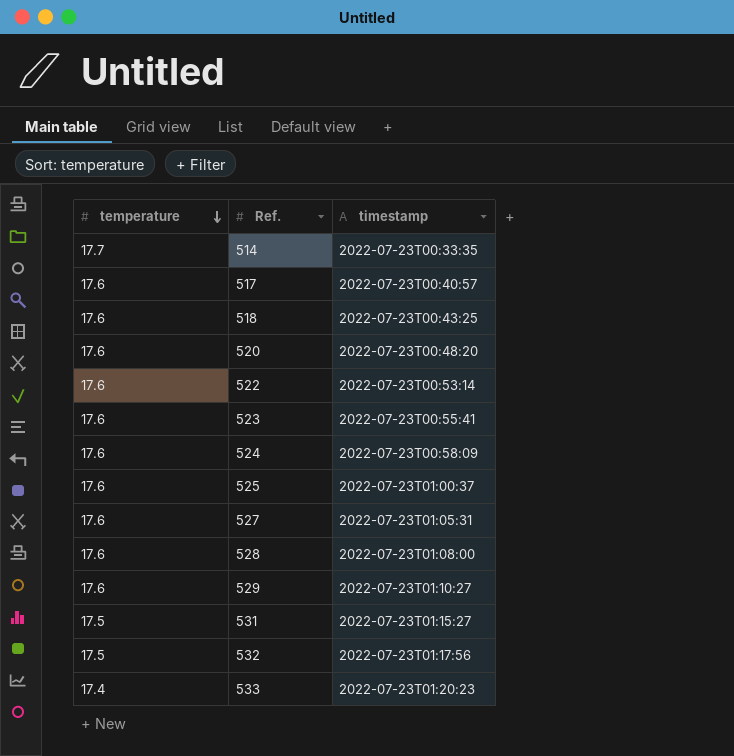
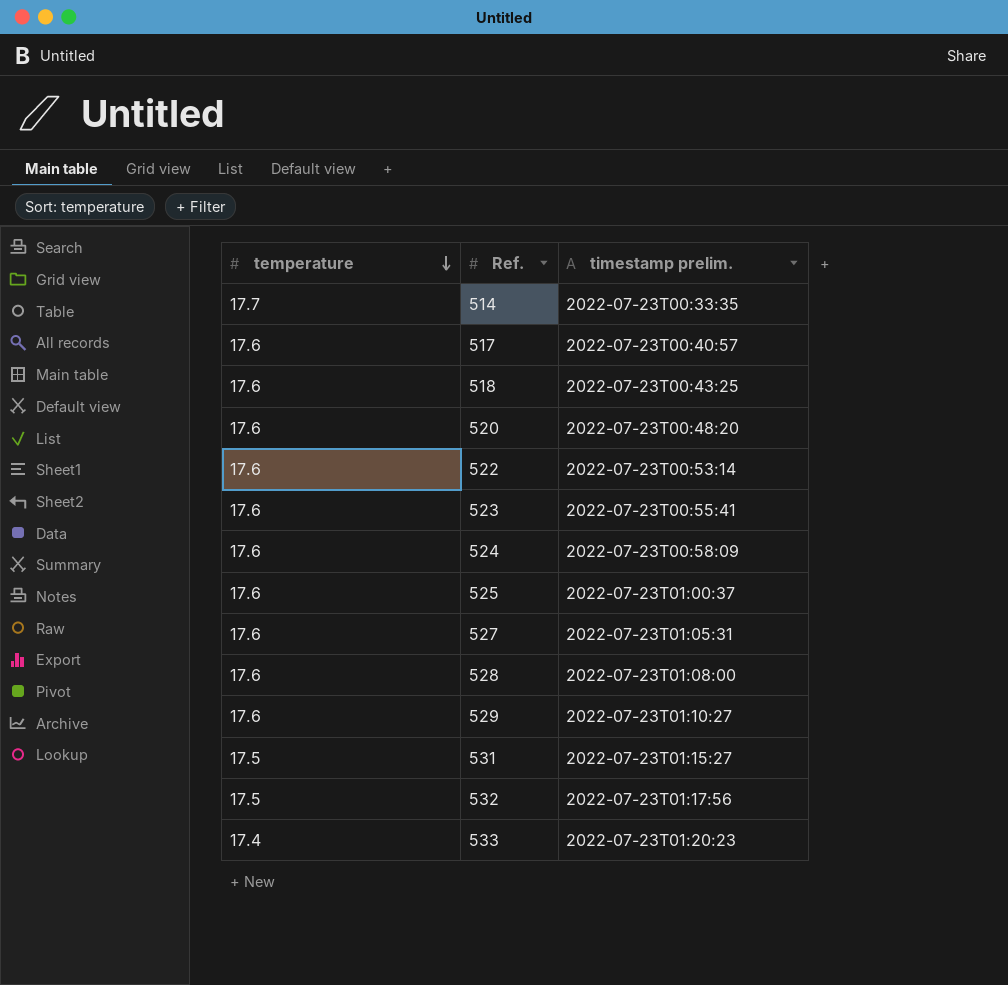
column name: timestamp -> timestamp prelim.

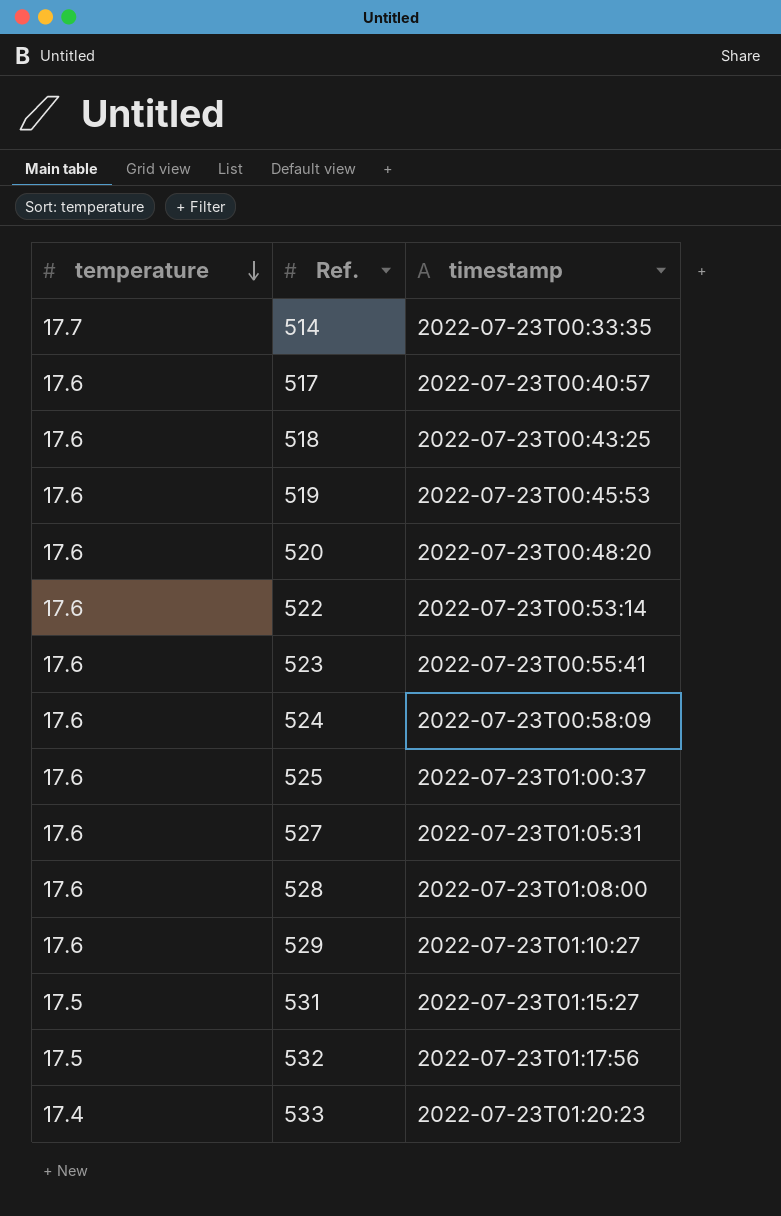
column name: timestamp prelim. -> timestamp
row 519: none -> 17.6 | 2022-07-23T00:45:53

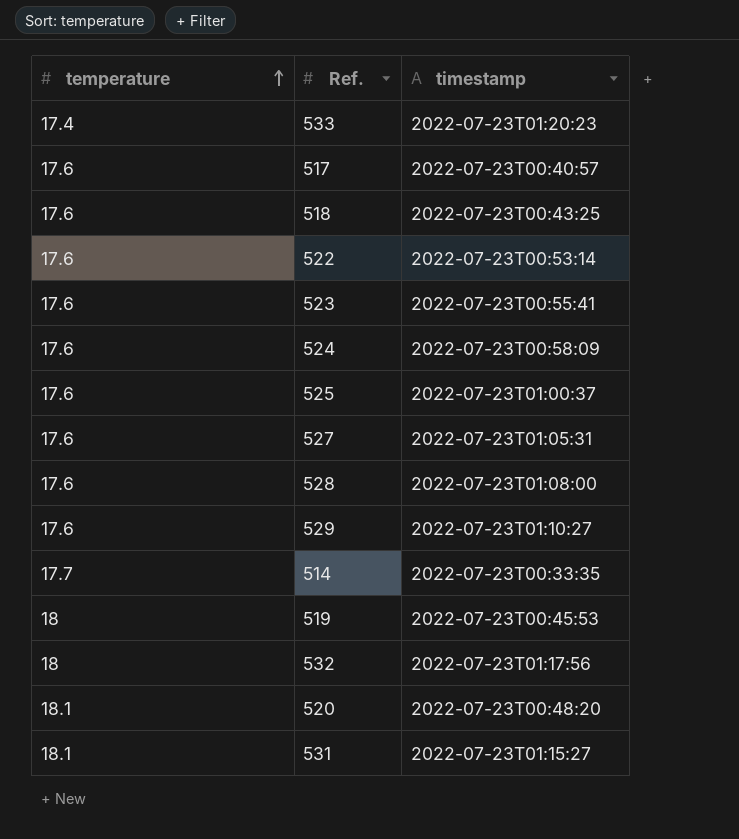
row order: temperature descending -> temperature ascending
519 | temperature: 17.6 -> 18
532 | temperature: 17.5 -> 18
520 | temperature: 17.6 -> 18.1
531 | temperature: 17.5 -> 18.1

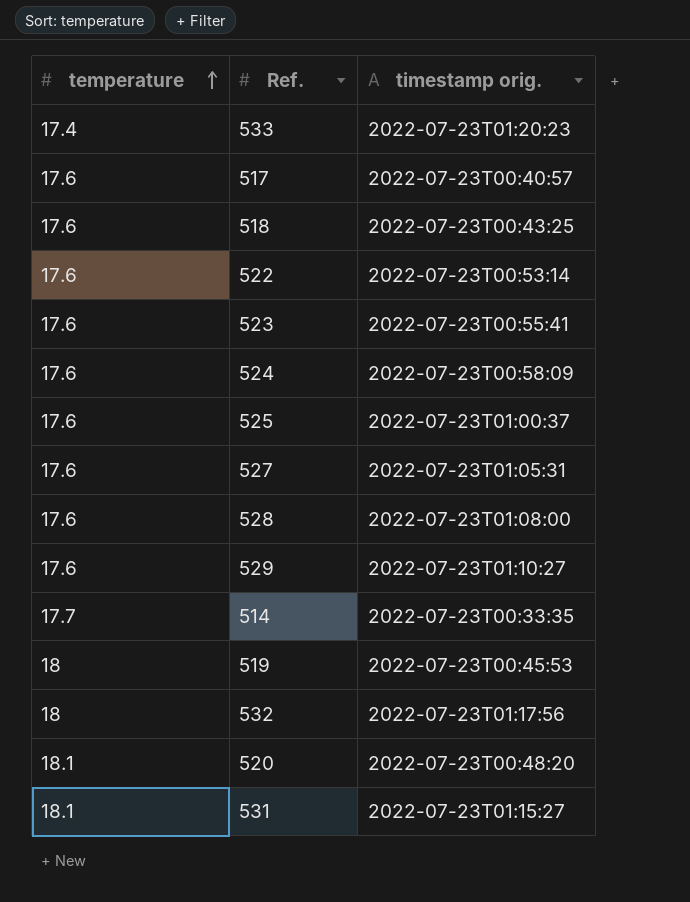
column name: timestamp -> timestamp orig.

